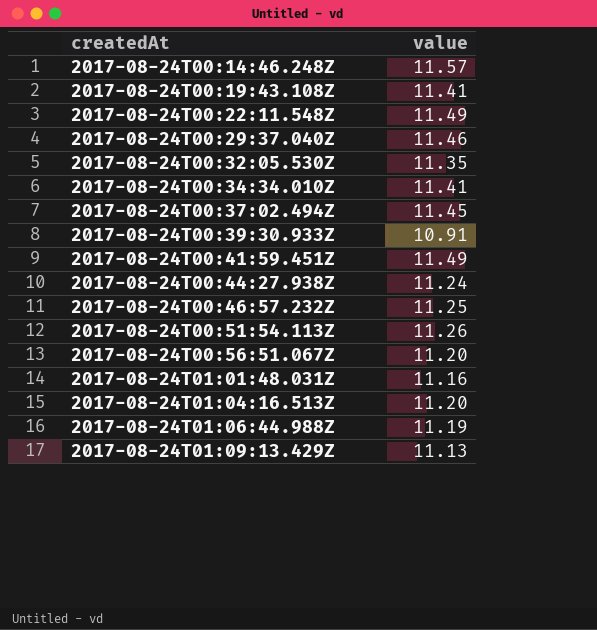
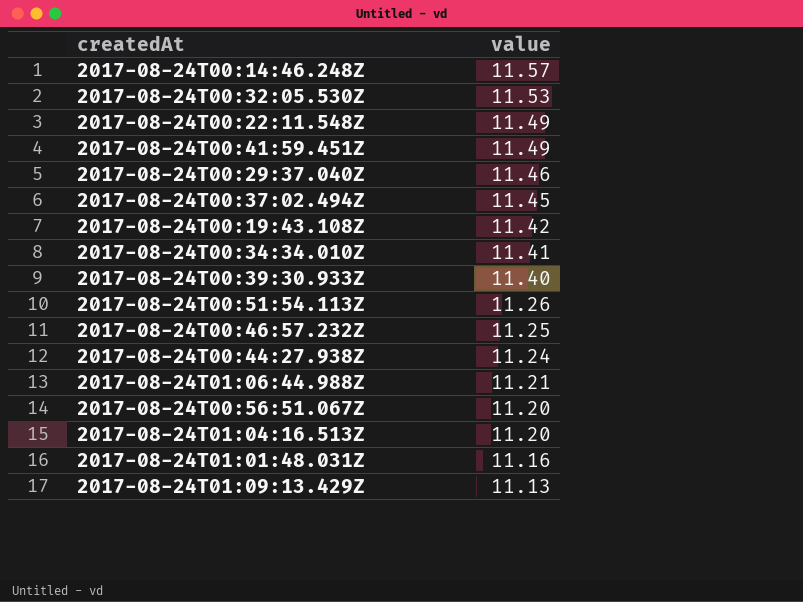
row order: createdAt ascending -> value descending
2017-08-24T00:32:05.530Z | value: 11.35 -> 11.53
2017-08-24T00:19:43.108Z | value: 11.41 -> 11.42
2017-08-24T00:39:30.933Z | value: 10.91 -> 11.40
2017-08-24T01:06:44.988Z | value: 11.19 -> 11.21

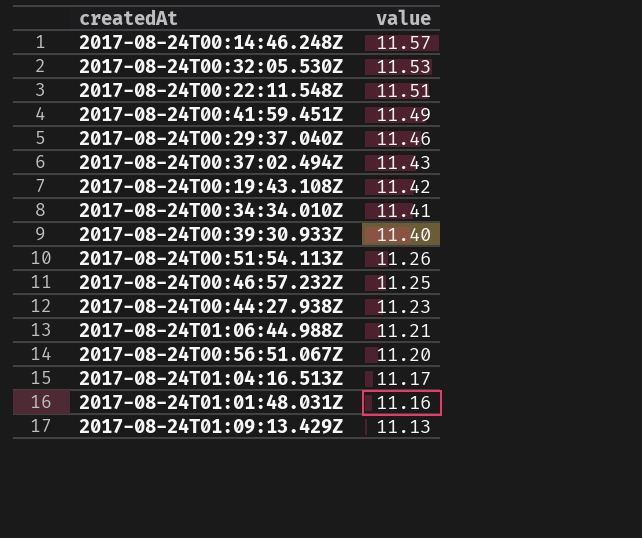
2017-08-24T00:22:11.548Z | value: 11.49 -> 11.51
2017-08-24T00:37:02.494Z | value: 11.45 -> 11.43
2017-08-24T00:44:27.938Z | value: 11.24 -> 11.23
2017-08-24T01:04:16.513Z | value: 11.20 -> 11.17

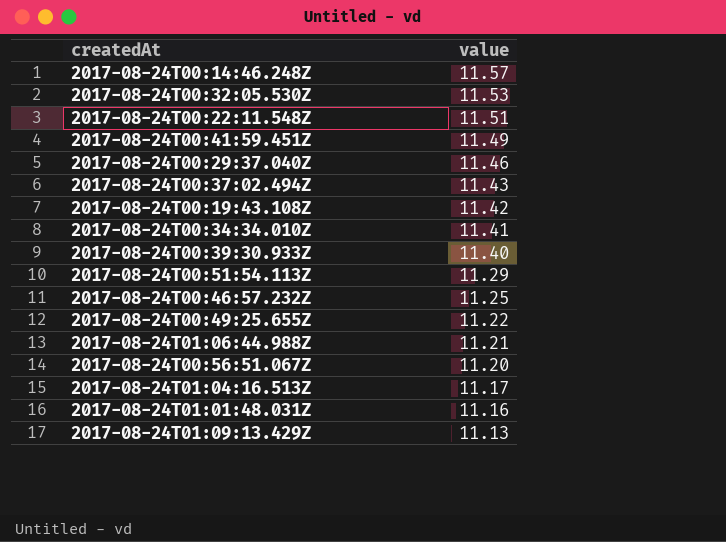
row 2017-08-24T00:44:27.938Z: 11.23 -> none
2017-08-24T00:51:54.113Z | value: 11.26 -> 11.29
row 2017-08-24T00:49:25.655Z: none -> 11.22

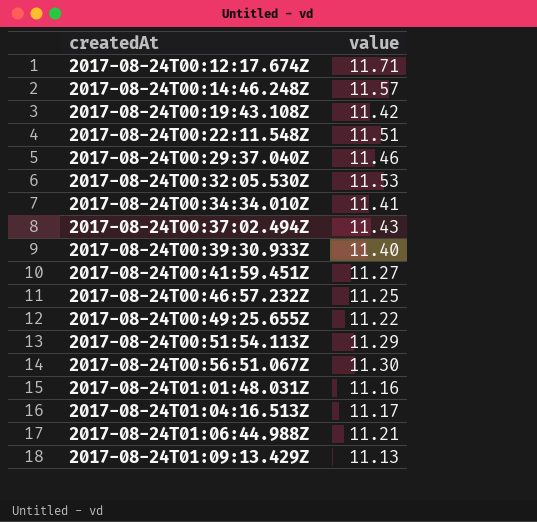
row order: value descending -> createdAt ascending
row 2017-08-24T00:12:17.674Z: none -> 11.71
2017-08-24T00:41:59.451Z | value: 11.49 -> 11.27
2017-08-24T00:56:51.067Z | value: 11.20 -> 11.30

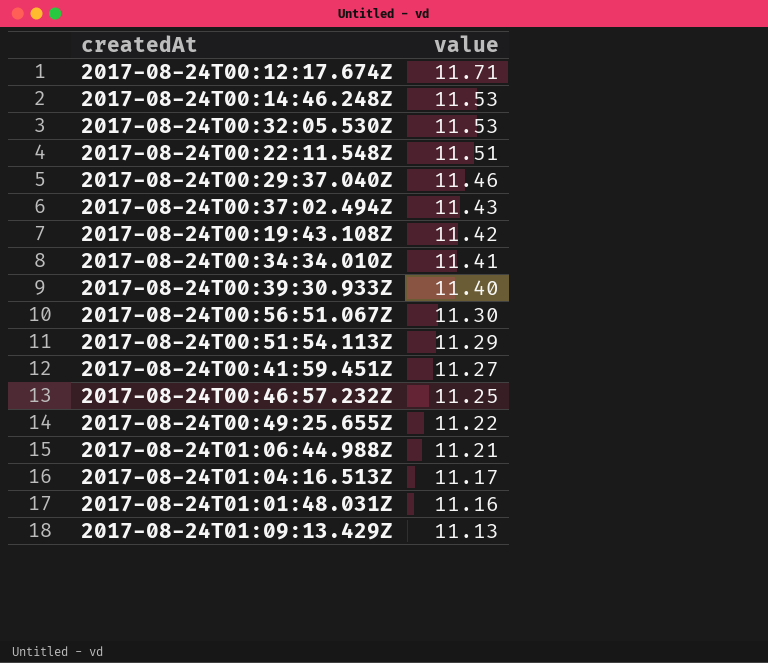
row order: createdAt ascending -> value descending
2017-08-24T00:14:46.248Z | value: 11.57 -> 11.53

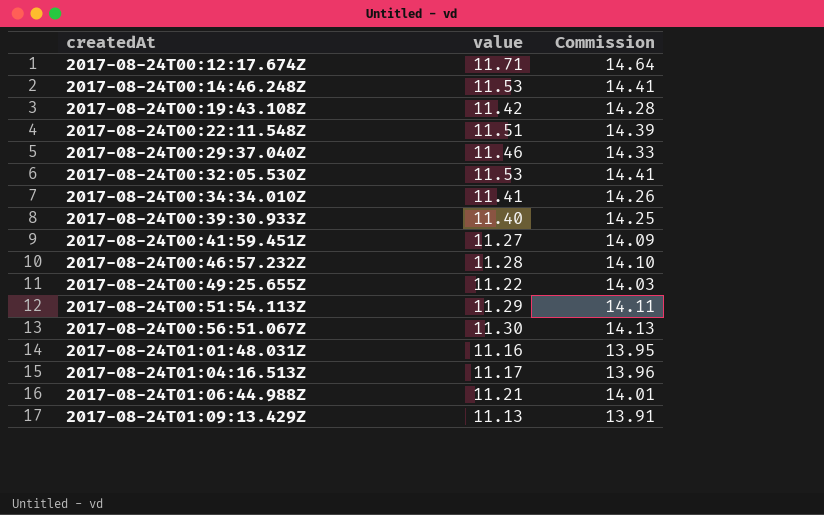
row order: value descending -> createdAt ascending
column Commission | formula: none -> [value] * 1.25
row 2017-08-24T00:37:02.494Z: 11.43 -> none
2017-08-24T00:46:57.232Z | value: 11.25 -> 11.28

